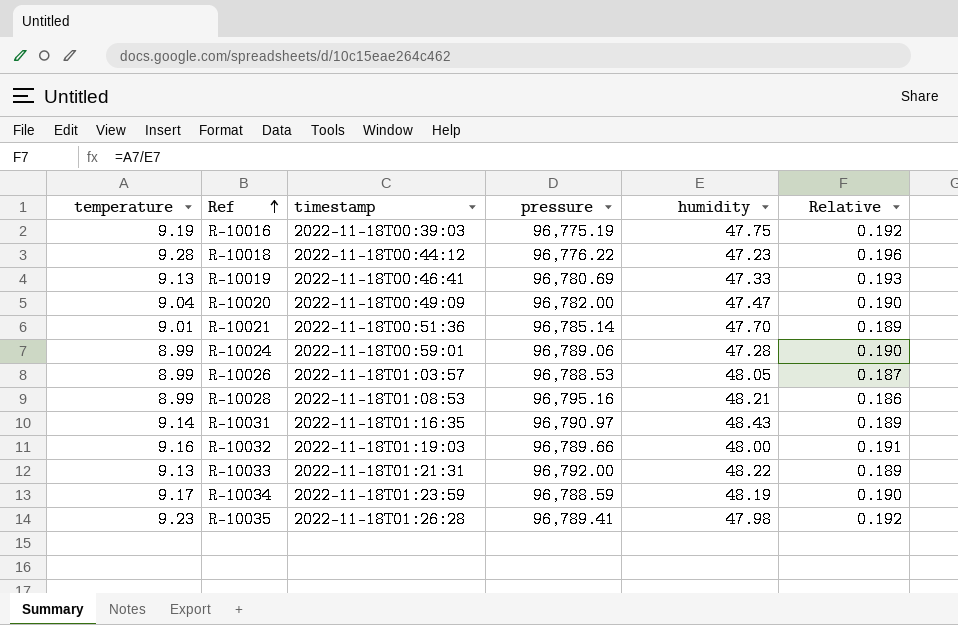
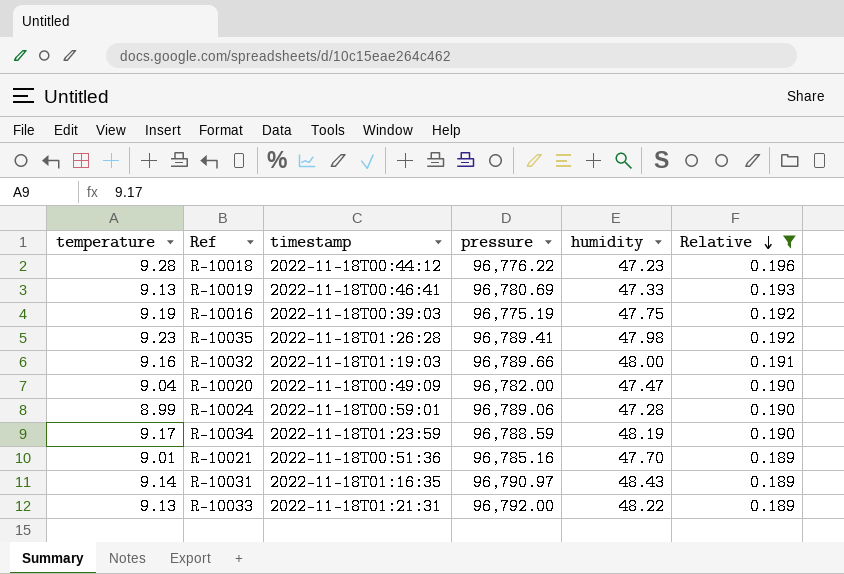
filter: none -> Relative >= 0.189
row order: Ref ascending -> Relative descending
R-10021 | pressure: 96,785.14 -> 96,785.16

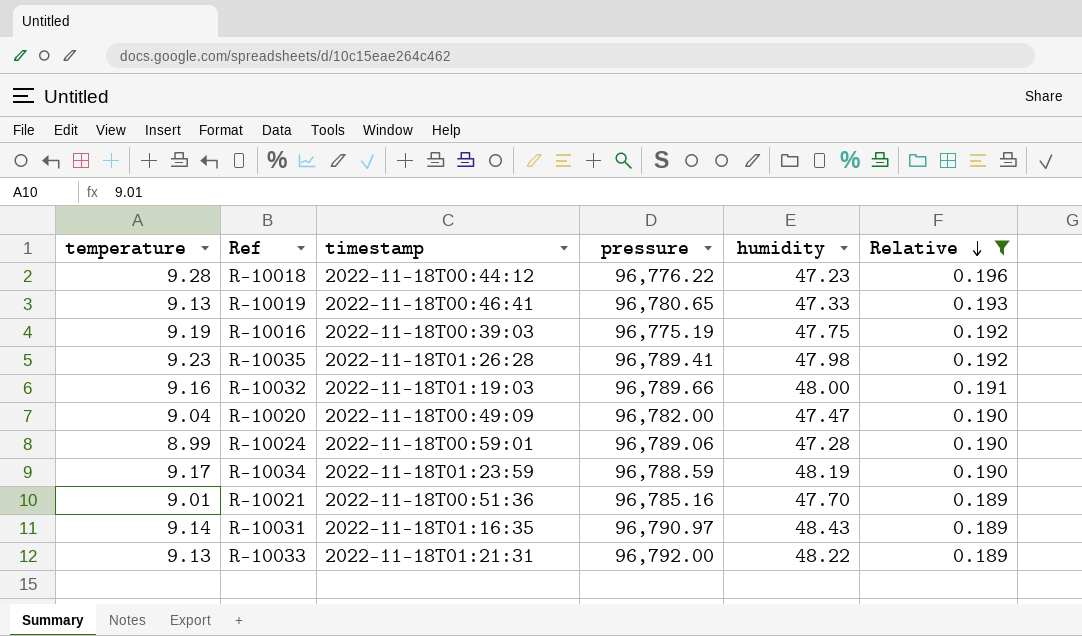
R-10019 | pressure: 96,780.69 -> 96,780.65

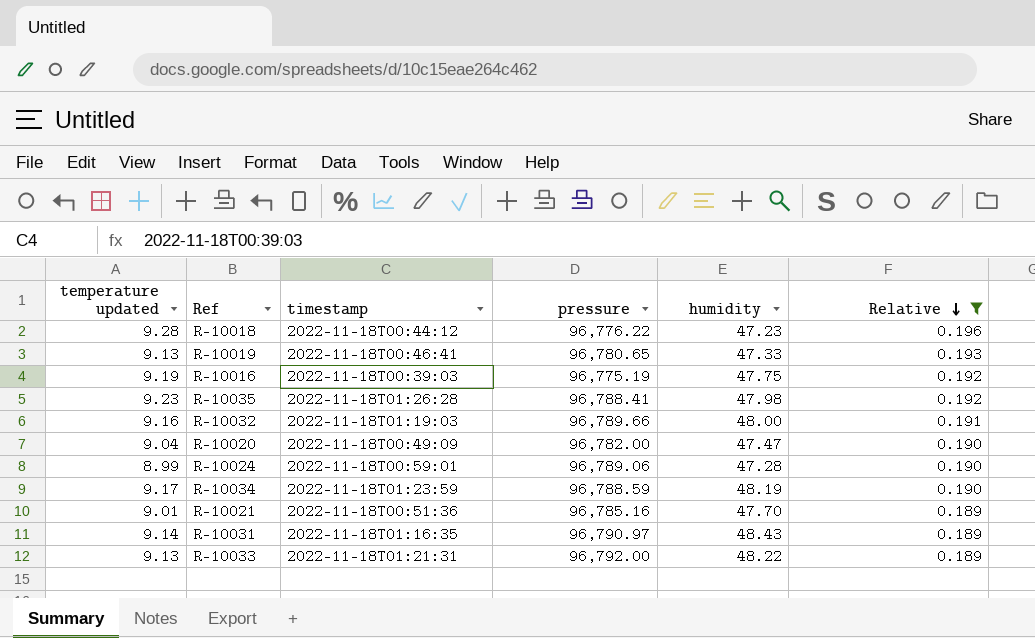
column name: temperature -> temperature updated
R-10035 | pressure: 96,789.41 -> 96,788.41

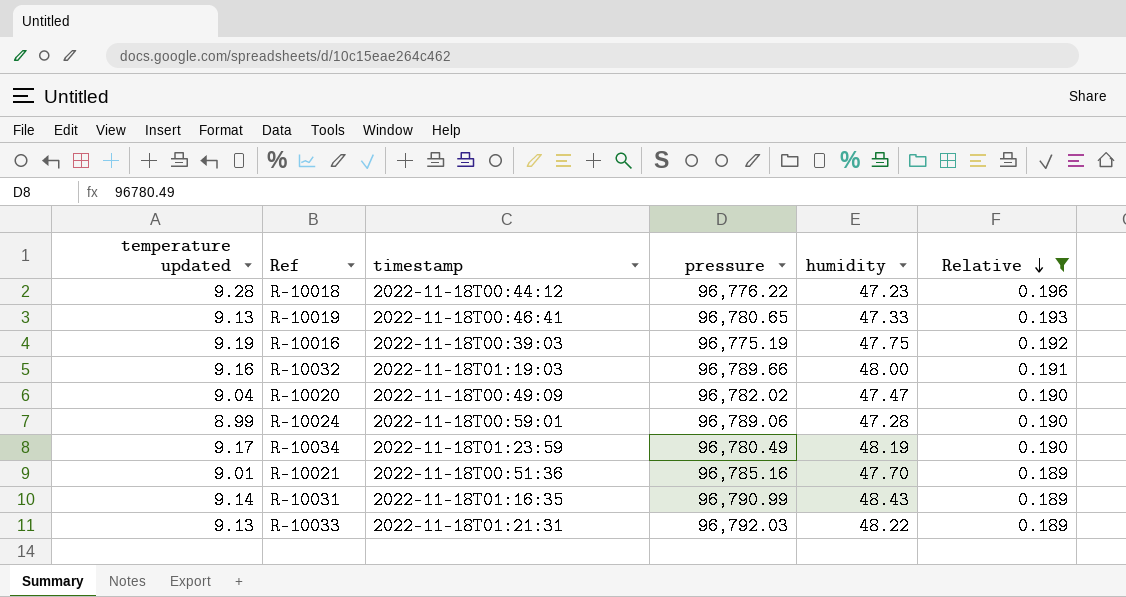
row R-10035: 9.23 | 2022-11-18T01:26:28 | 96,788.41 | 47.98 | 0.192 -> none
R-10020 | pressure: 96,782.00 -> 96,782.02
R-10034 | pressure: 96,788.59 -> 96,780.49
R-10031 | pressure: 96,790.97 -> 96,790.99
R-10033 | pressure: 96,792.00 -> 96,792.03

